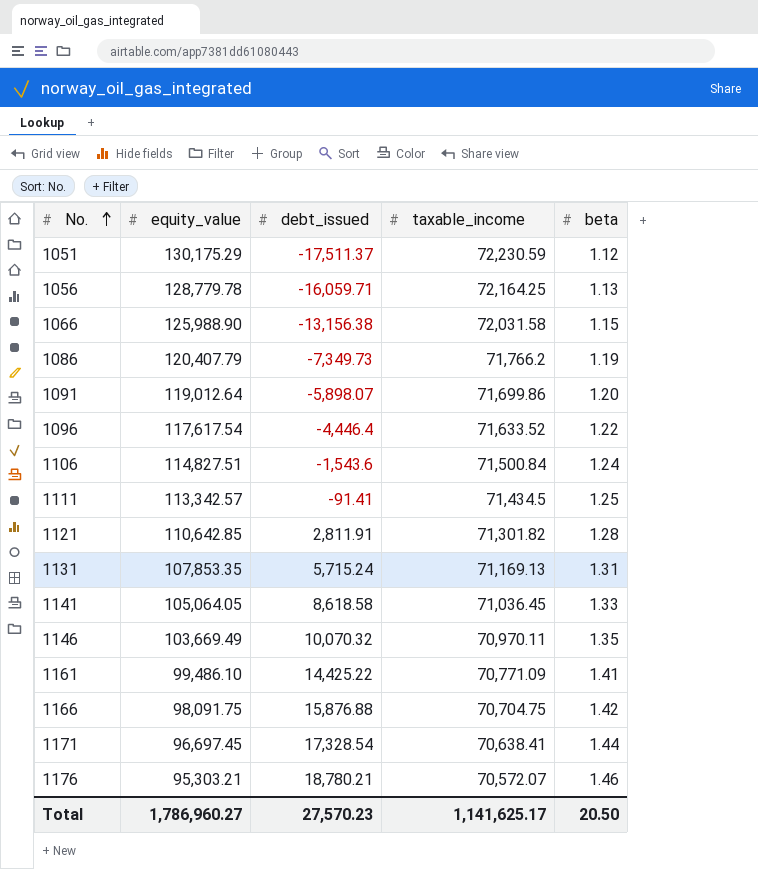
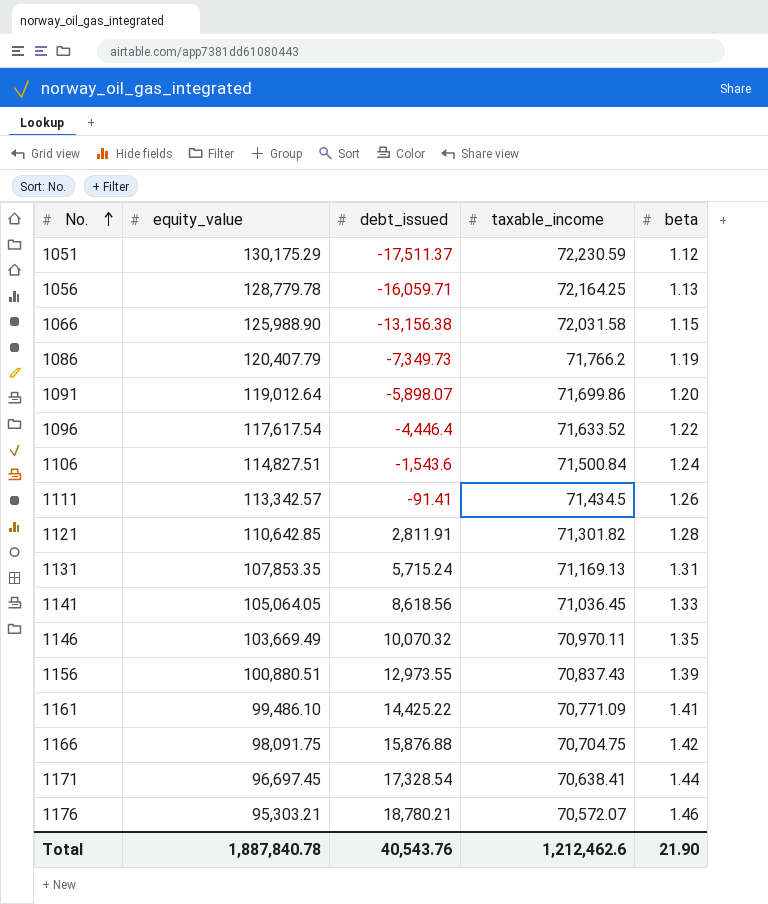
1111 | beta: 1.25 -> 1.26
1141 | debt_issued: 8,618.58 -> 8,618.56
row 1156: none -> 100,880.51 | 12,973.55 | 70,837.43 | 1.39
Total | equity_value: 1,786,960.27 -> 1,887,840.78
Total | debt_issued: 27,570.23 -> 40,543.76
Total | taxable_income: 1,141,625.17 -> 1,212,462.6
Total | beta: 20.50 -> 21.90

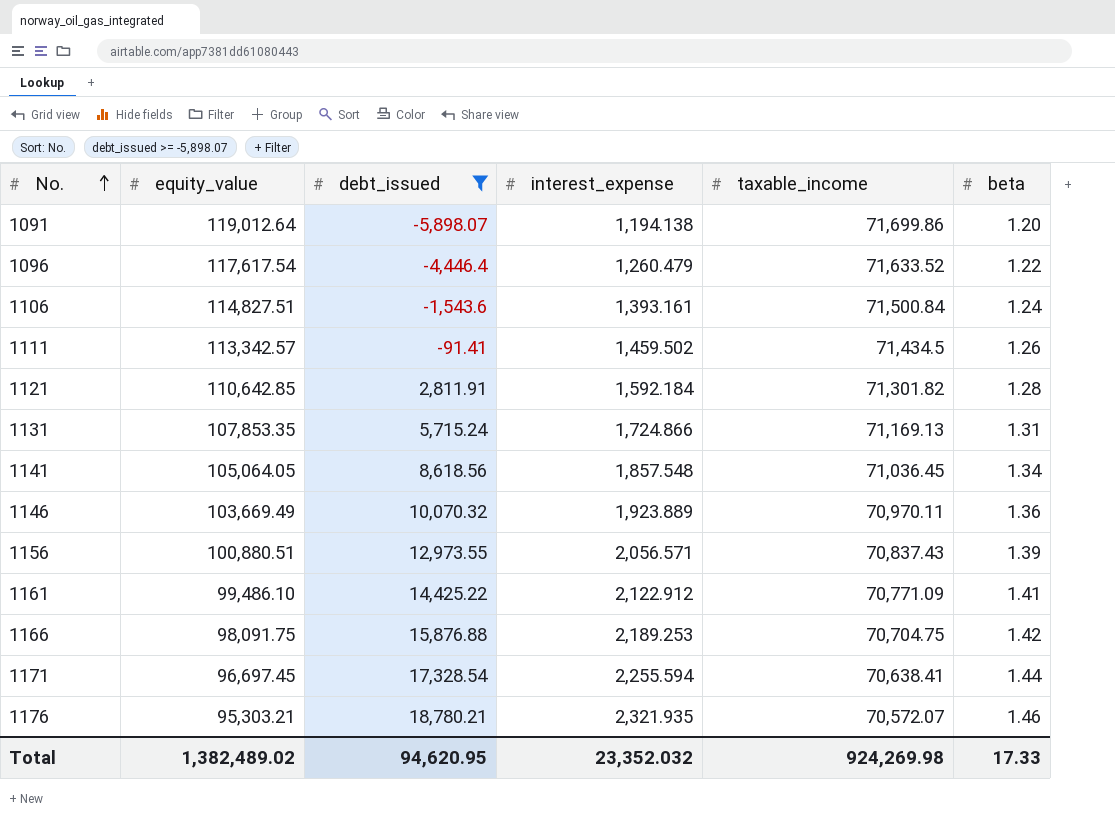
filter: none -> debt_issued >= -5,898.07
column interest_expense | position: none -> 4
1141 | beta: 1.33 -> 1.34
1146 | beta: 1.35 -> 1.36
Total | equity_value: 1,887,840.78 -> 1,382,489.02
Total | debt_issued: 40,543.76 -> 94,620.95
Total | taxable_income: 1,212,462.6 -> 924,269.98
Total | beta: 21.90 -> 17.33

